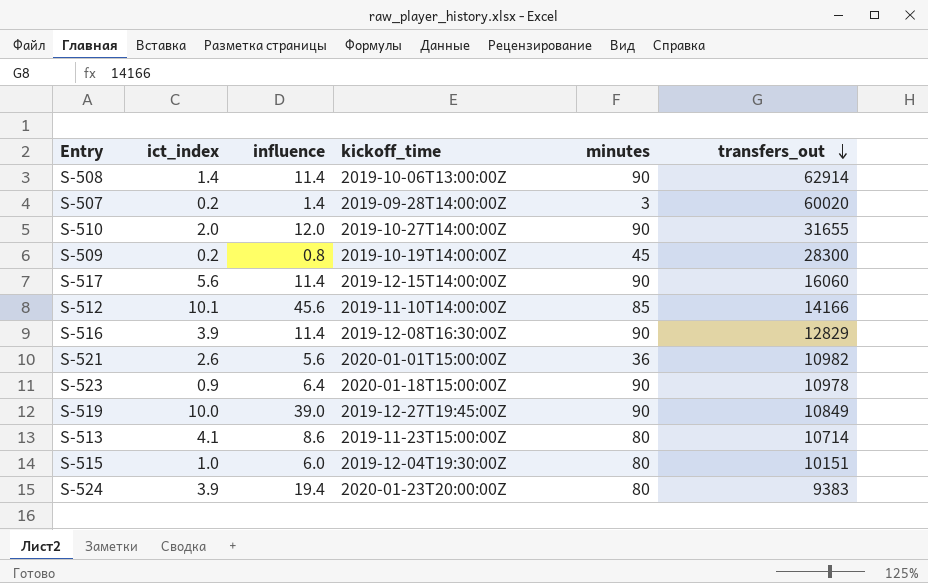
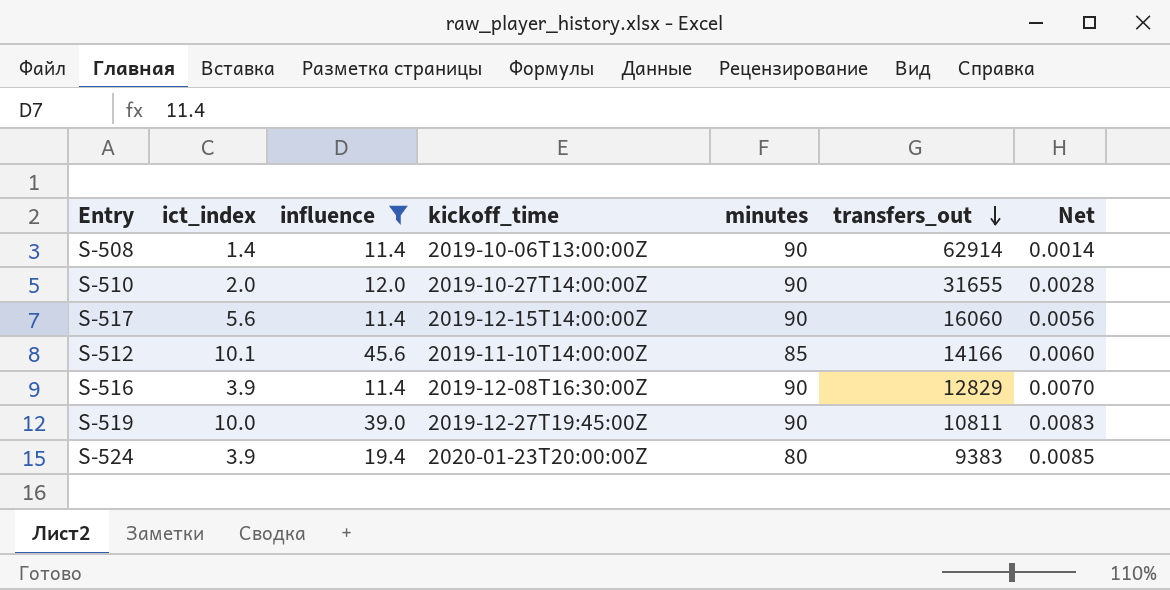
filter: none -> influence >= 11.4
column Net | formula: none -> [minutes] / [transfers_out]
S-519 | transfers_out: 10849 -> 10811

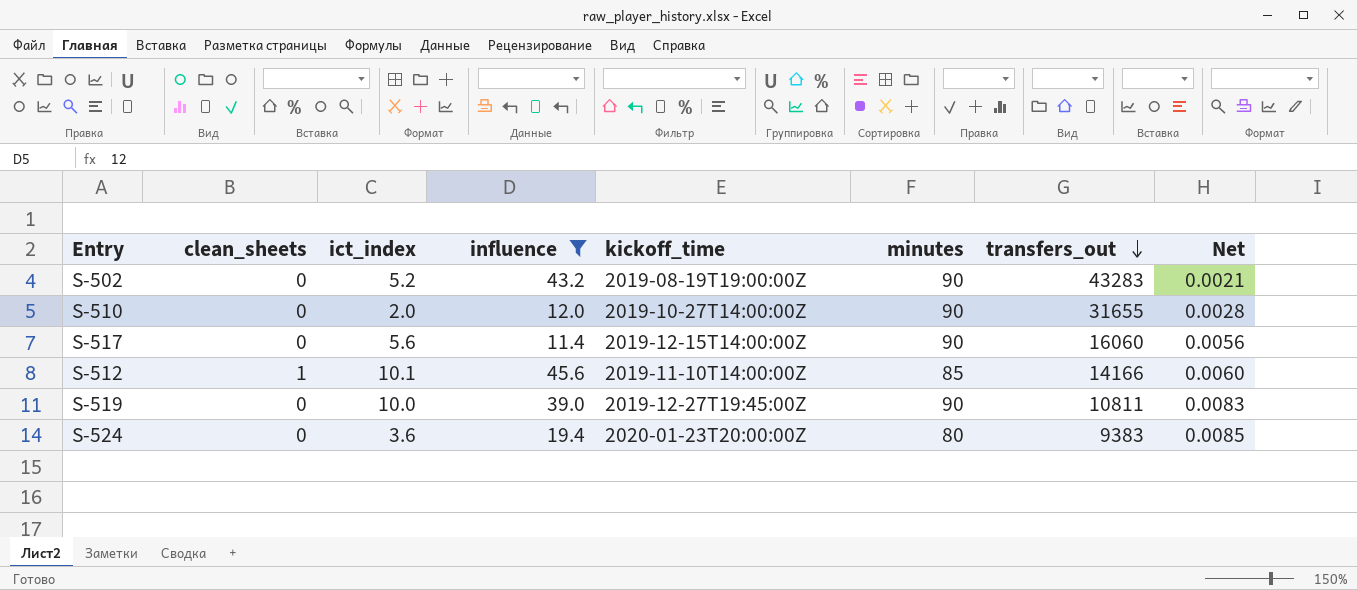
column clean_sheets | position: none -> 2
row S-508: 1.4 | 11.4 | 2019-10-06T13:00:00Z | 90 | 62914 | 0.0014 -> none
row S-516: 3.9 | 11.4 | 2019-12-08T16:30:00Z | 90 | 12829 | 0.0070 -> none
row S-502: none -> 0 | 5.2 | 43.2 | 2019-08-19T19:00:00Z | 90 | 43283 | 0.0021
S-524 | ict_index: 3.9 -> 3.6

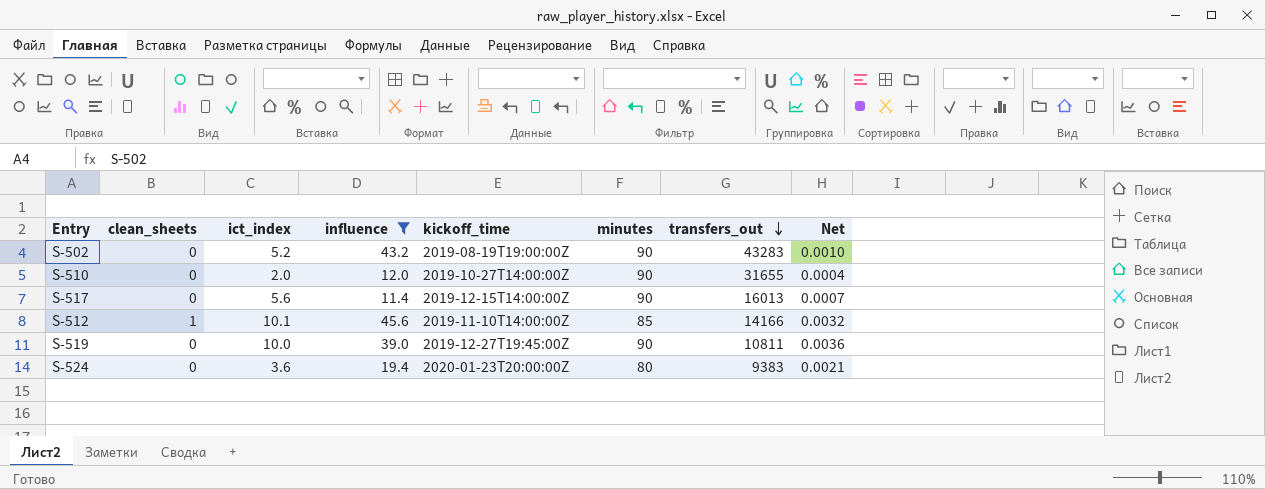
column Net | formula: [minutes] / [transfers_out] -> [influence] / [transfers_out]
S-517 | transfers_out: 16060 -> 16013

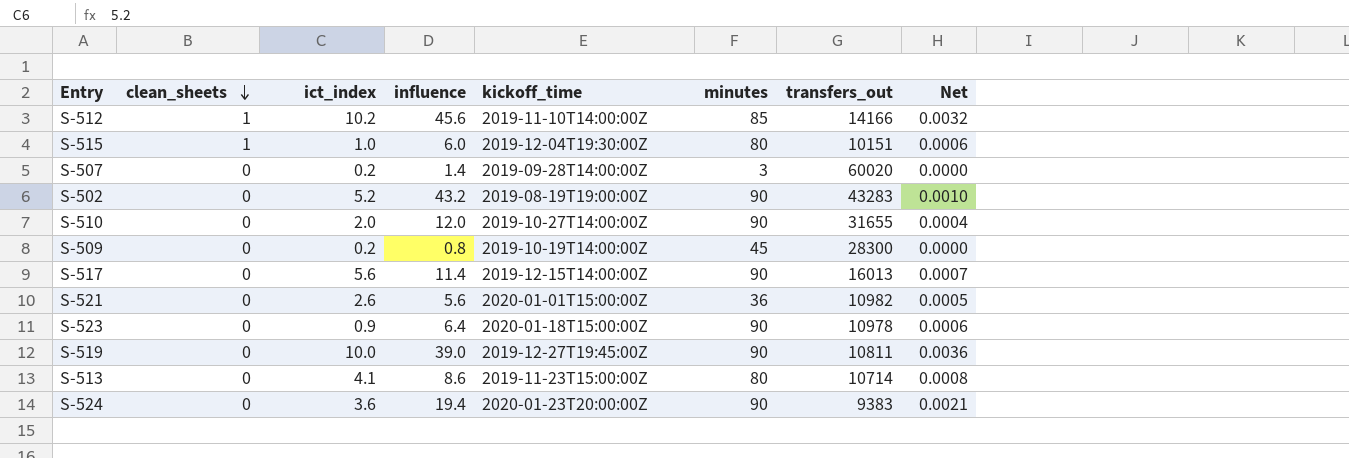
filter: influence >= 11.4 -> none
row order: transfers_out descending -> clean_sheets descending
S-512 | ict_index: 10.1 -> 10.2
S-524 | minutes: 80 -> 90

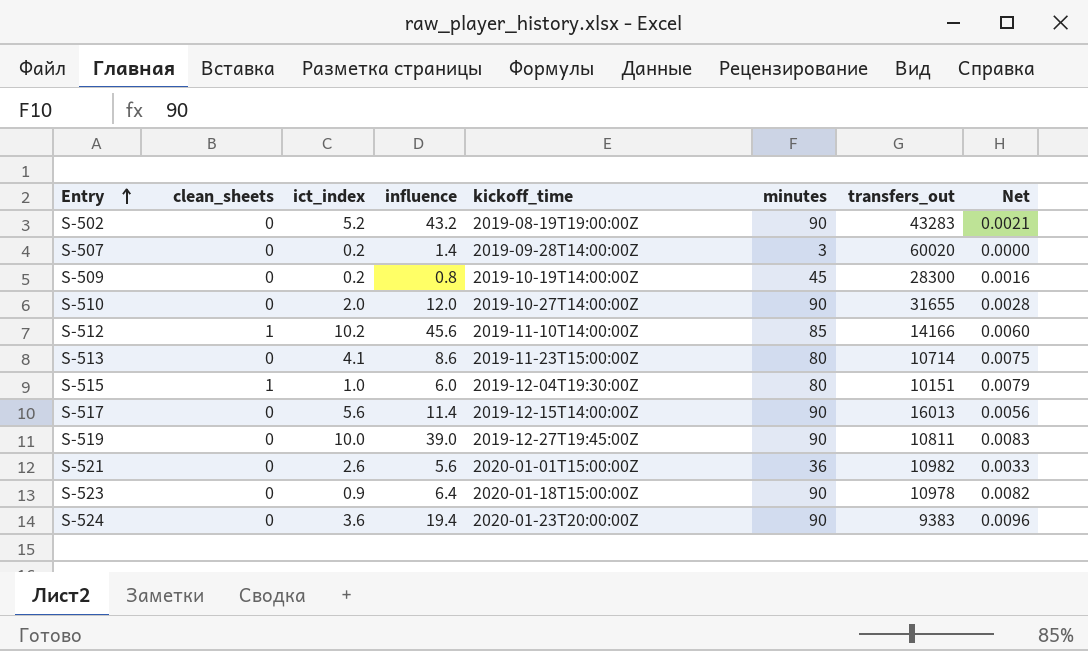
row order: clean_sheets descending -> Entry ascending
column Net | formula: [influence] / [transfers_out] -> [minutes] / [transfers_out]

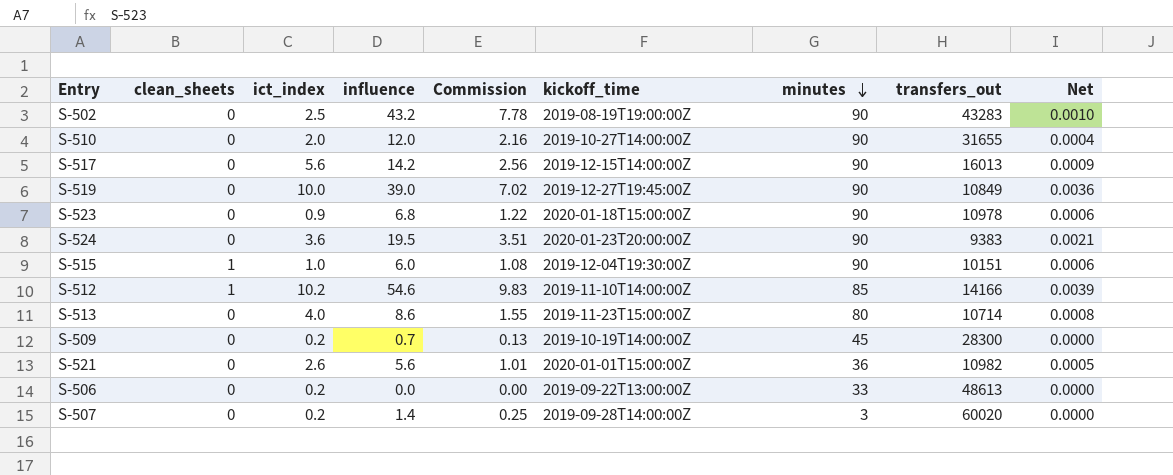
row order: Entry ascending -> minutes descending
column Commission | formula: none -> [influence] * 0.18
column Net | formula: [minutes] / [transfers_out] -> [influence] / [transfers_out]
S-502 | ict_index: 5.2 -> 2.5
S-517 | influence: 11.4 -> 14.2
S-519 | transfers_out: 10811 -> 10849
S-523 | influence: 6.4 -> 6.8
S-524 | influence: 19.4 -> 19.5
S-515 | minutes: 80 -> 90
S-512 | influence: 45.6 -> 54.6
S-513 | ict_index: 4.1 -> 4.0
S-509 | influence: 0.8 -> 0.7
row S-506: none -> 0 | 0.2 | 0.0 | 0.00 | 2019-09-22T13:00:00Z | 33 | 48613 | 0.0000

